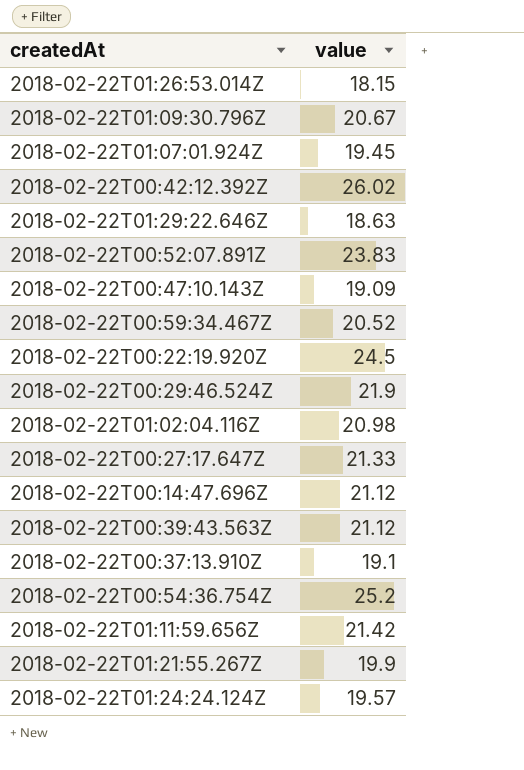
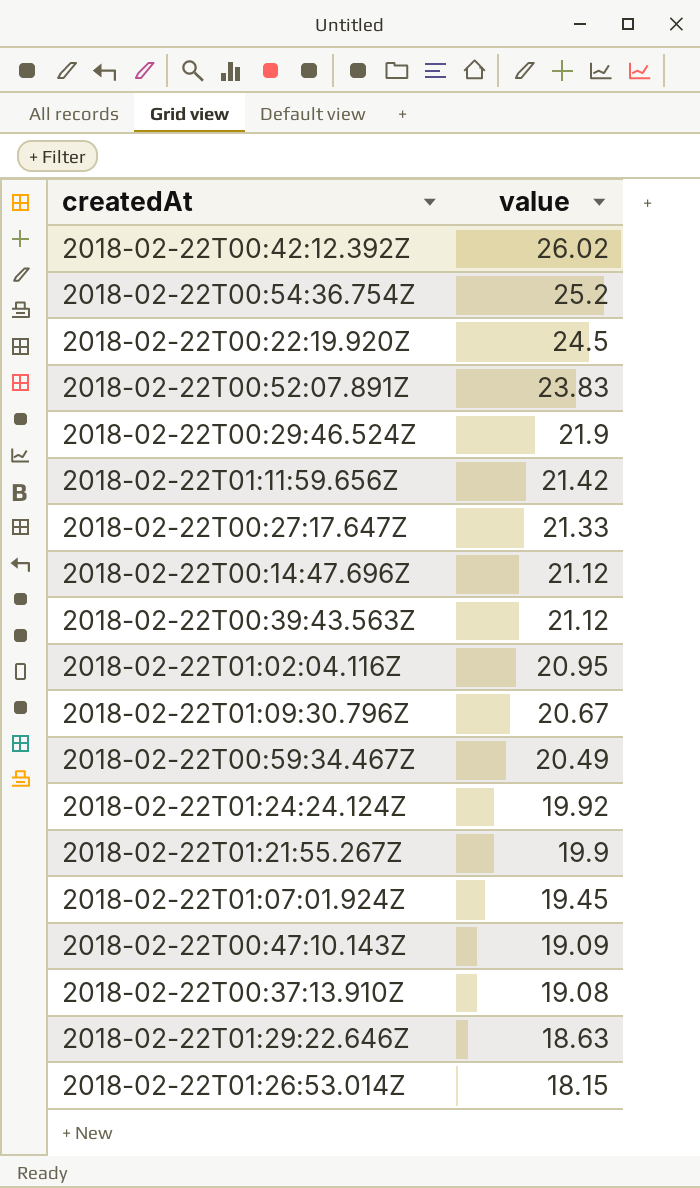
row order: none -> value descending
2018-02-22T01:02:04.116Z | value: 20.98 -> 20.95
2018-02-22T00:59:34.467Z | value: 20.52 -> 20.49
2018-02-22T01:24:24.124Z | value: 19.57 -> 19.92
2018-02-22T00:37:13.910Z | value: 19.1 -> 19.08

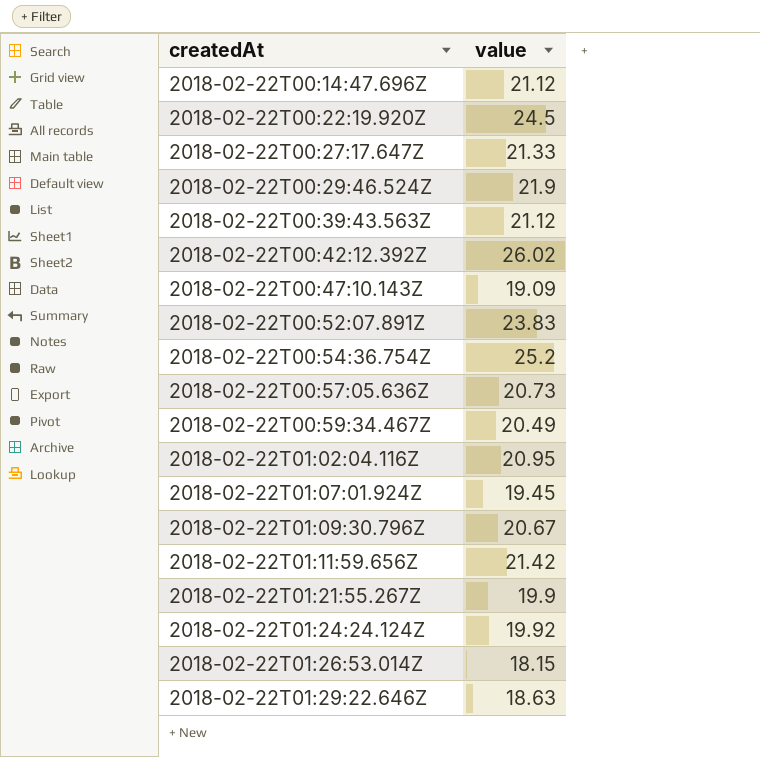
row order: value descending -> createdAt ascending
row 2018-02-22T00:37:13.910Z: 19.08 -> none
row 2018-02-22T00:57:05.636Z: none -> 20.73

